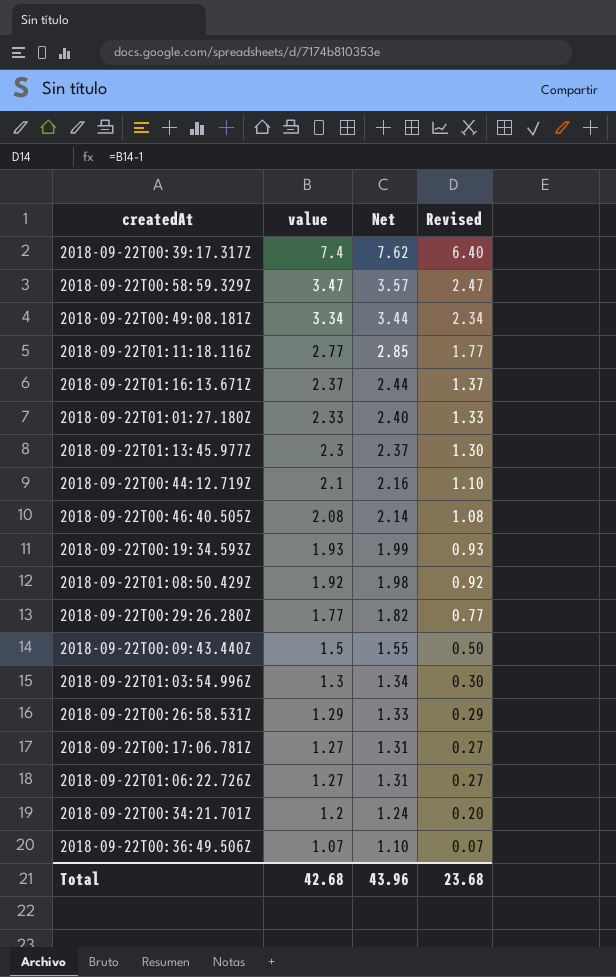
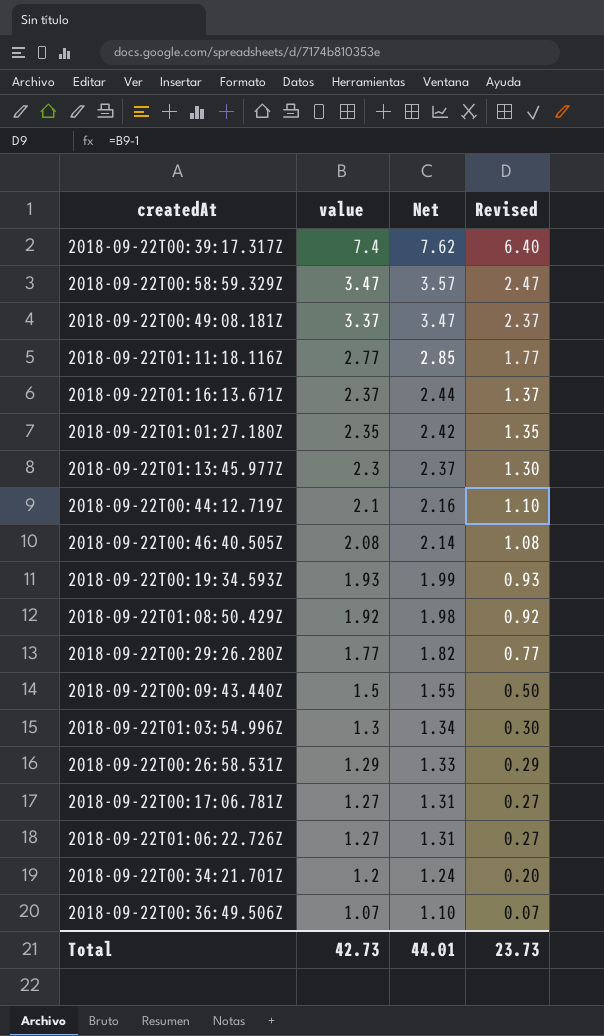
2018-09-22T00:49:08.181Z | value: 3.34 -> 3.37
2018-09-22T00:49:08.181Z | Net: 3.44 -> 3.47
2018-09-22T00:49:08.181Z | Revised: 2.34 -> 2.37
2018-09-22T01:01:27.180Z | value: 2.33 -> 2.35
2018-09-22T01:01:27.180Z | Net: 2.40 -> 2.42
2018-09-22T01:01:27.180Z | Revised: 1.33 -> 1.35
Total | value: 42.68 -> 42.73
Total | Net: 43.96 -> 44.01
Total | Revised: 23.68 -> 23.73

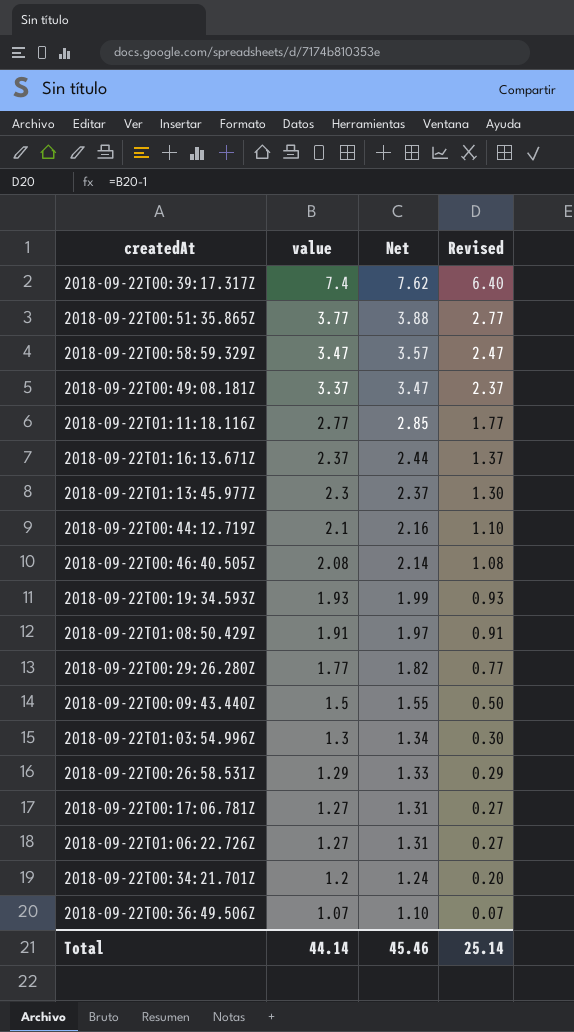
row 2018-09-22T01:01:27.180Z: 2.35 | 2.42 | 1.35 -> none
row 2018-09-22T00:51:35.865Z: none -> 3.77 | 3.88 | 2.77
2018-09-22T01:08:50.429Z | value: 1.92 -> 1.91
2018-09-22T01:08:50.429Z | Net: 1.98 -> 1.97
2018-09-22T01:08:50.429Z | Revised: 0.92 -> 0.91
Total | value: 42.73 -> 44.14
Total | Net: 44.01 -> 45.46
Total | Revised: 23.73 -> 25.14

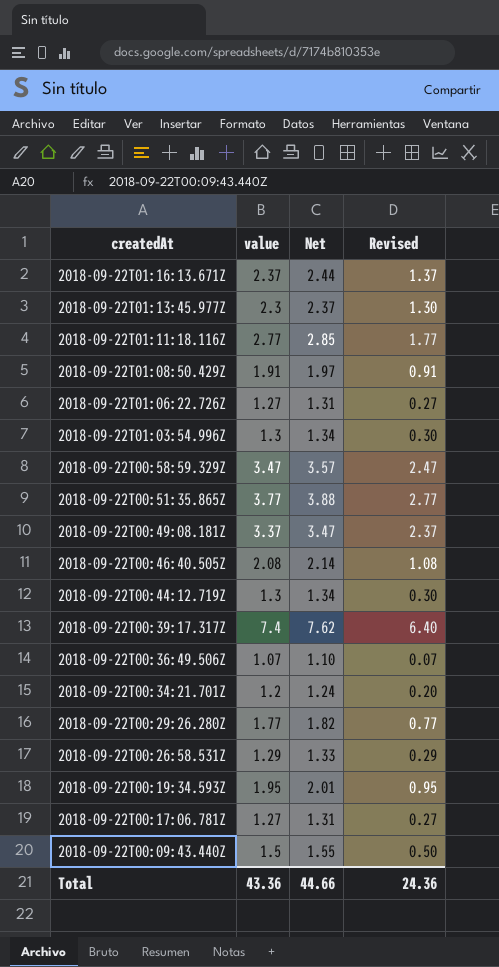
row order: value descending -> createdAt descending
2018-09-22T00:44:12.719Z | value: 2.1 -> 1.3
2018-09-22T00:44:12.719Z | Net: 2.16 -> 1.34
2018-09-22T00:44:12.719Z | Revised: 1.10 -> 0.30
2018-09-22T00:19:34.593Z | value: 1.93 -> 1.95
2018-09-22T00:19:34.593Z | Net: 1.99 -> 2.01
2018-09-22T00:19:34.593Z | Revised: 0.93 -> 0.95
Total | value: 44.14 -> 43.36
Total | Net: 45.46 -> 44.66
Total | Revised: 25.14 -> 24.36

